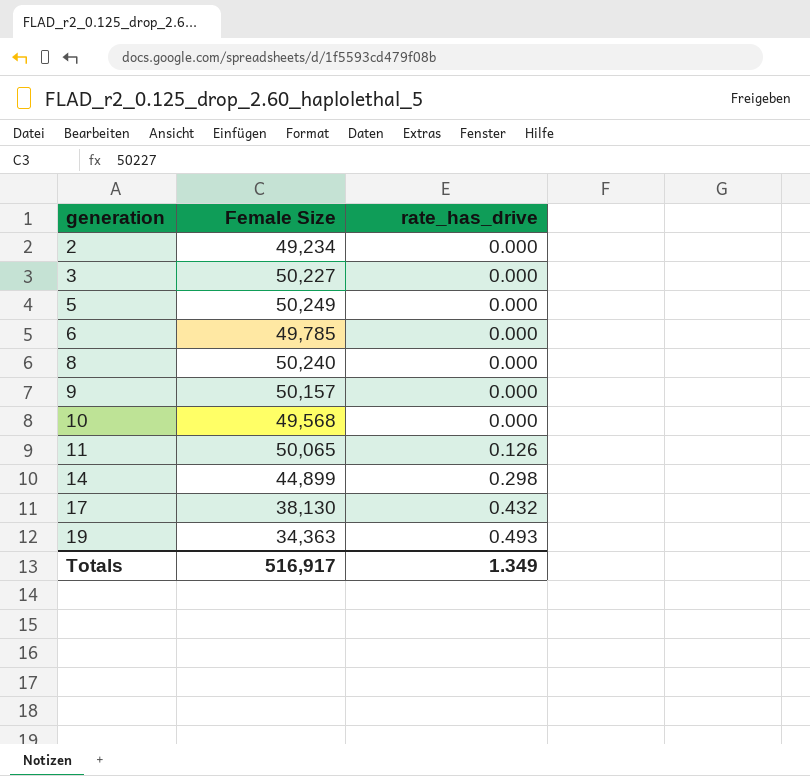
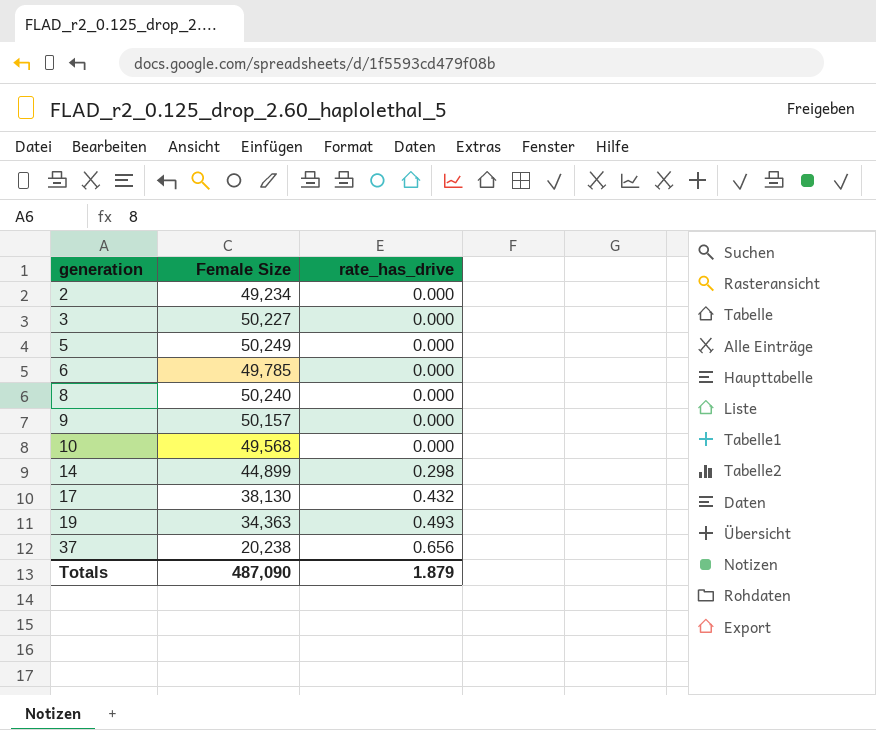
row 11: 50,065 | 0.126 -> none
row 37: none -> 20,238 | 0.656
Totals | Female Size: 516,917 -> 487,090
Totals | rate_has_drive: 1.349 -> 1.879

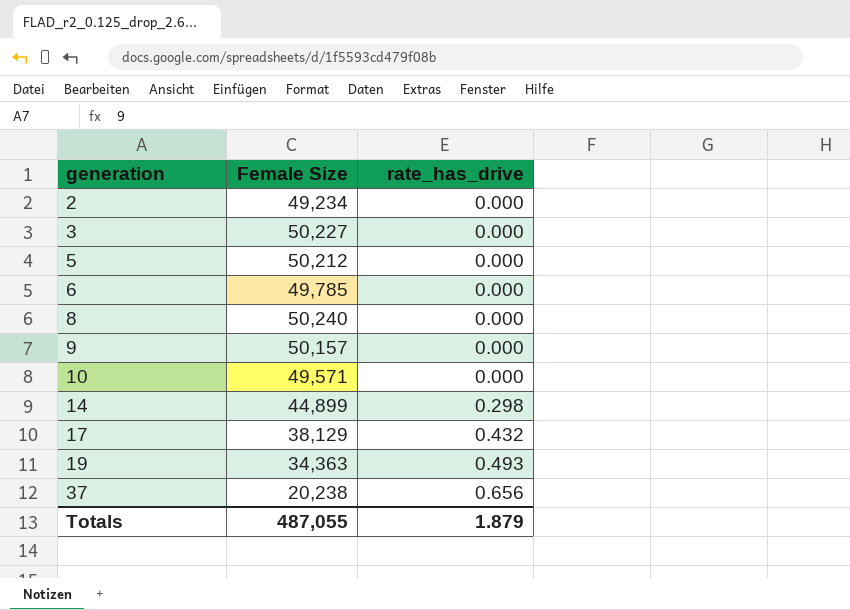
5 | Female Size: 50,249 -> 50,212
10 | Female Size: 49,568 -> 49,571
17 | Female Size: 38,130 -> 38,129
Totals | Female Size: 487,090 -> 487,055

